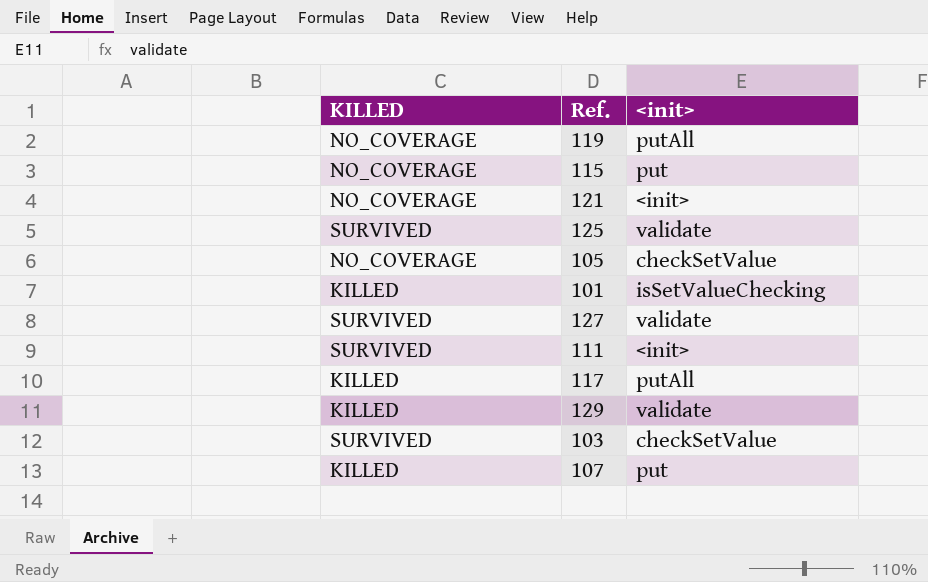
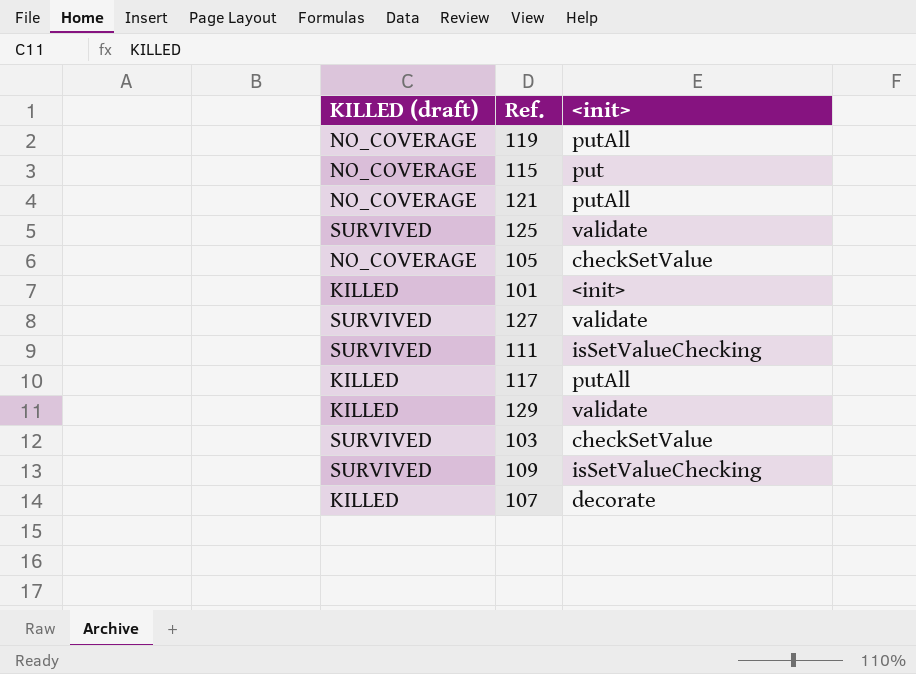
column name: KILLED -> KILLED (draft)
121 | <init>: <init> -> putAll
101 | <init>: isSetValueChecking -> <init>
111 | <init>: <init> -> isSetValueChecking
row 109: none -> SURVIVED | isSetValueChecking
107 | <init>: put -> decorate

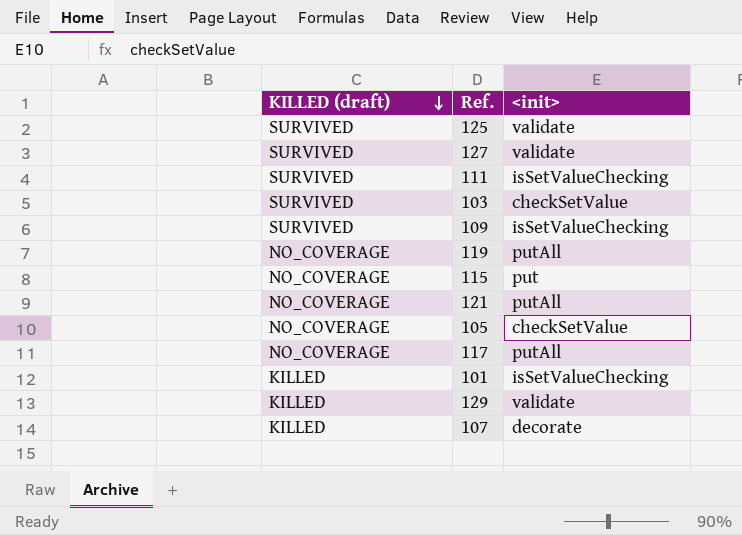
row order: none -> KILLED (draft) descending
117 | KILLED (draft): KILLED -> NO_COVERAGE
101 | <init>: <init> -> isSetValueChecking

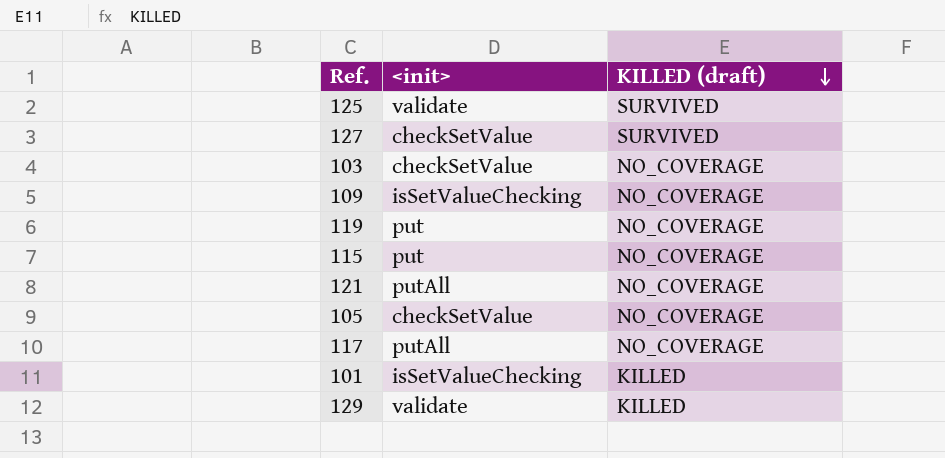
column KILLED (draft) | position: 1 -> 3
row 111: SURVIVED | isSetValueChecking -> none
row 107: KILLED | decorate -> none
127 | <init>: validate -> checkSetValue
103 | KILLED (draft): SURVIVED -> NO_COVERAGE
109 | KILLED (draft): SURVIVED -> NO_COVERAGE
119 | <init>: putAll -> put

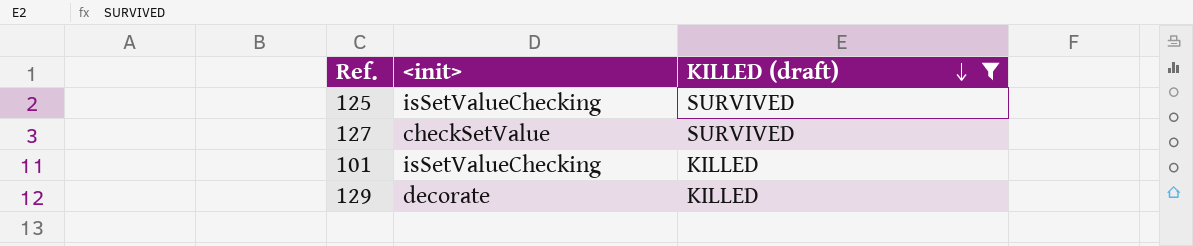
filter: none -> KILLED (draft) != NO_COVERAGE
125 | <init>: validate -> isSetValueChecking
129 | <init>: validate -> decorate

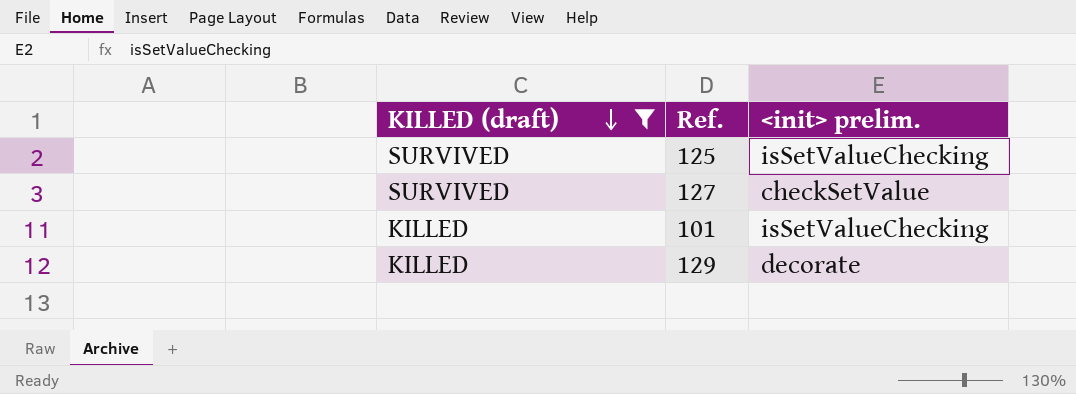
column KILLED (draft) | position: 3 -> 1
column name: <init> -> <init> prelim.

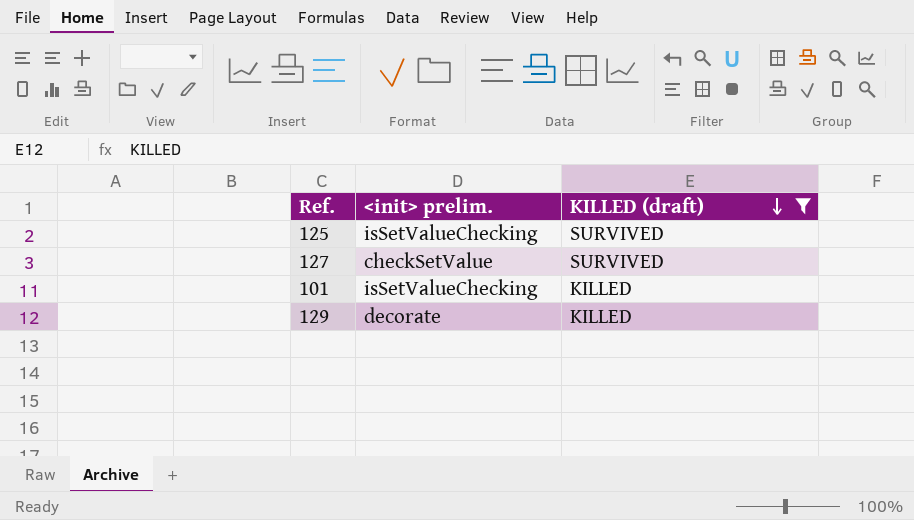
column KILLED (draft) | position: 1 -> 3

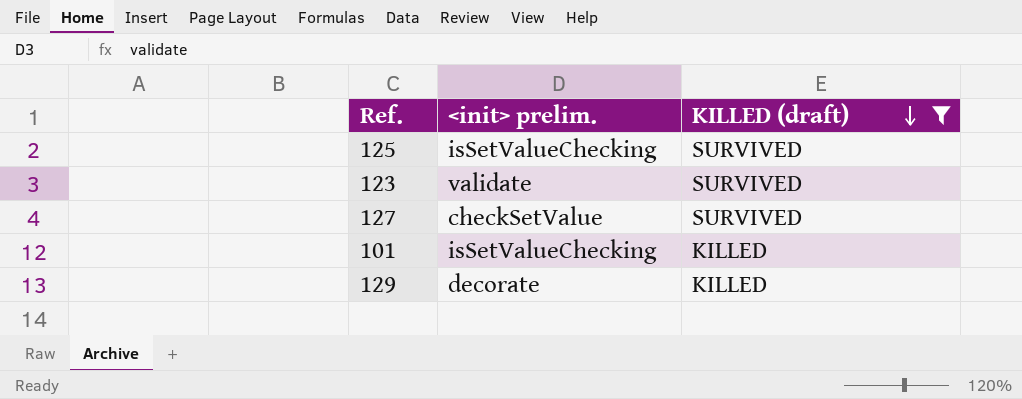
row 123: none -> validate | SURVIVED

